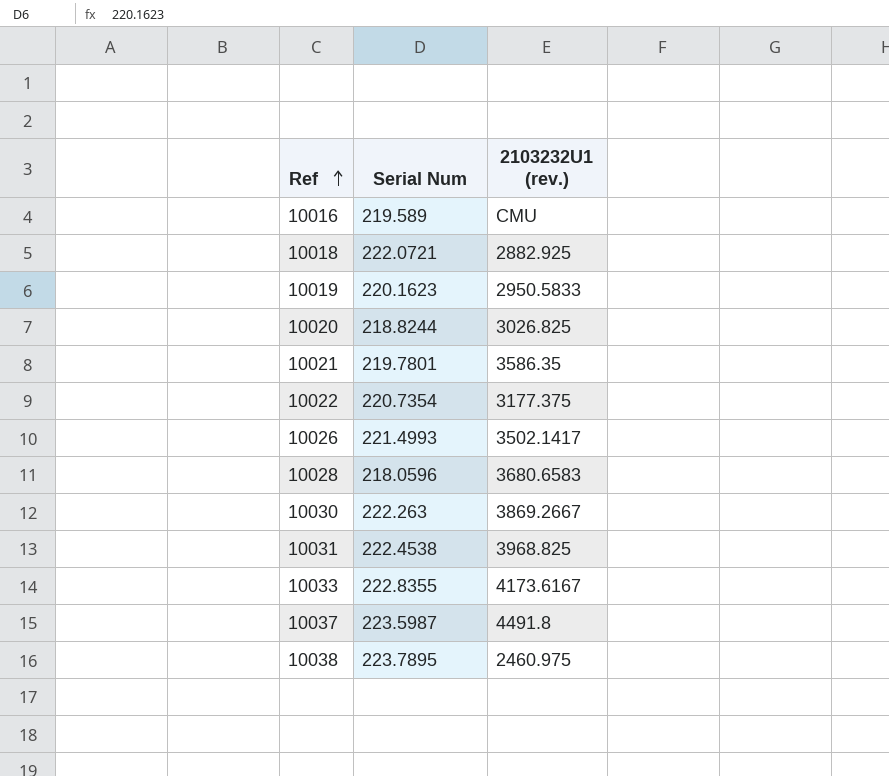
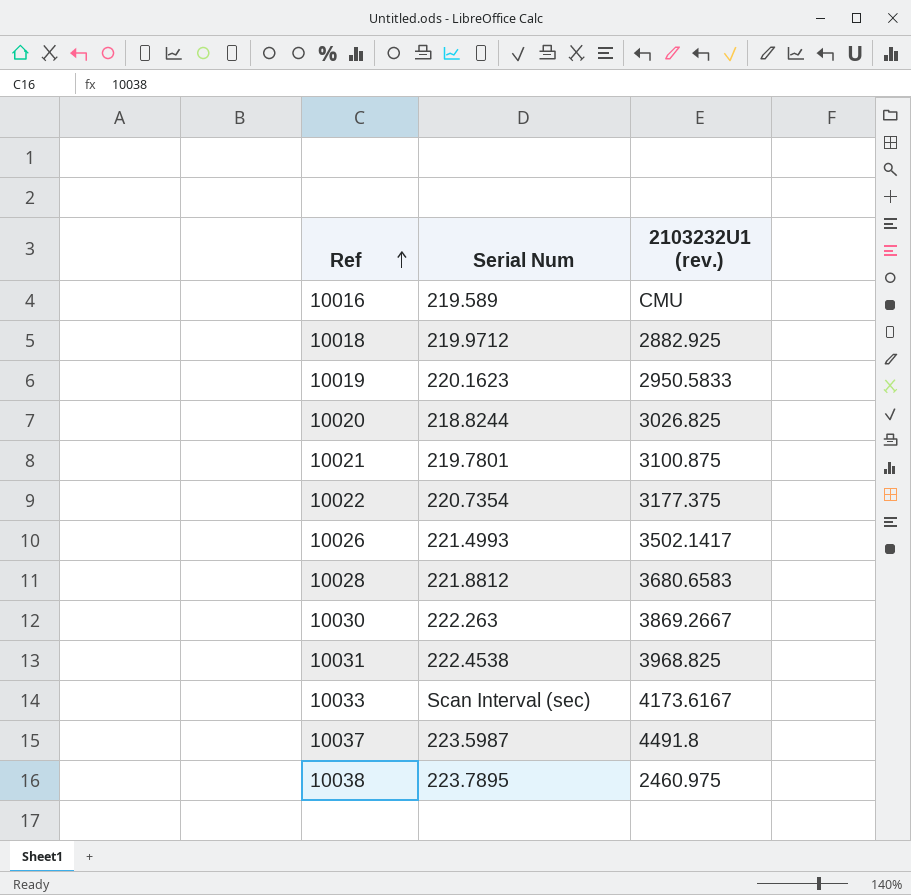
10018 | Serial Num: 222.0721 -> 219.9712
10021 | 2103232U1 (rev.): 3586.35 -> 3100.875
10028 | Serial Num: 218.0596 -> 221.8812
10033 | Serial Num: 222.8355 -> Scan Interval (sec)

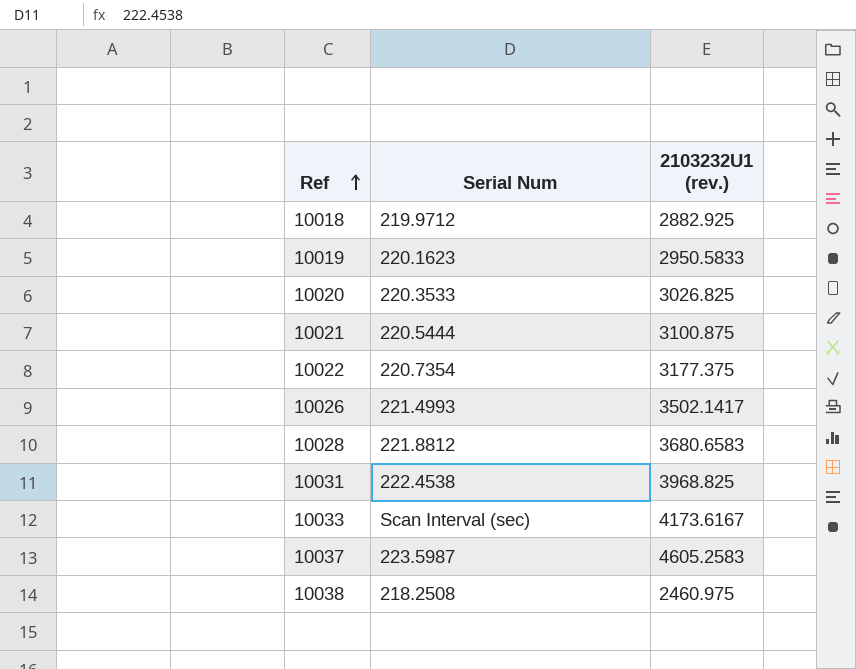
row 10016: 219.589 | CMU -> none
row 10030: 222.263 | 3869.2667 -> none
10020 | Serial Num: 218.8244 -> 220.3533
10021 | Serial Num: 219.7801 -> 220.5444
10037 | 2103232U1 (rev.): 4491.8 -> 4605.2583
10038 | Serial Num: 223.7895 -> 218.2508

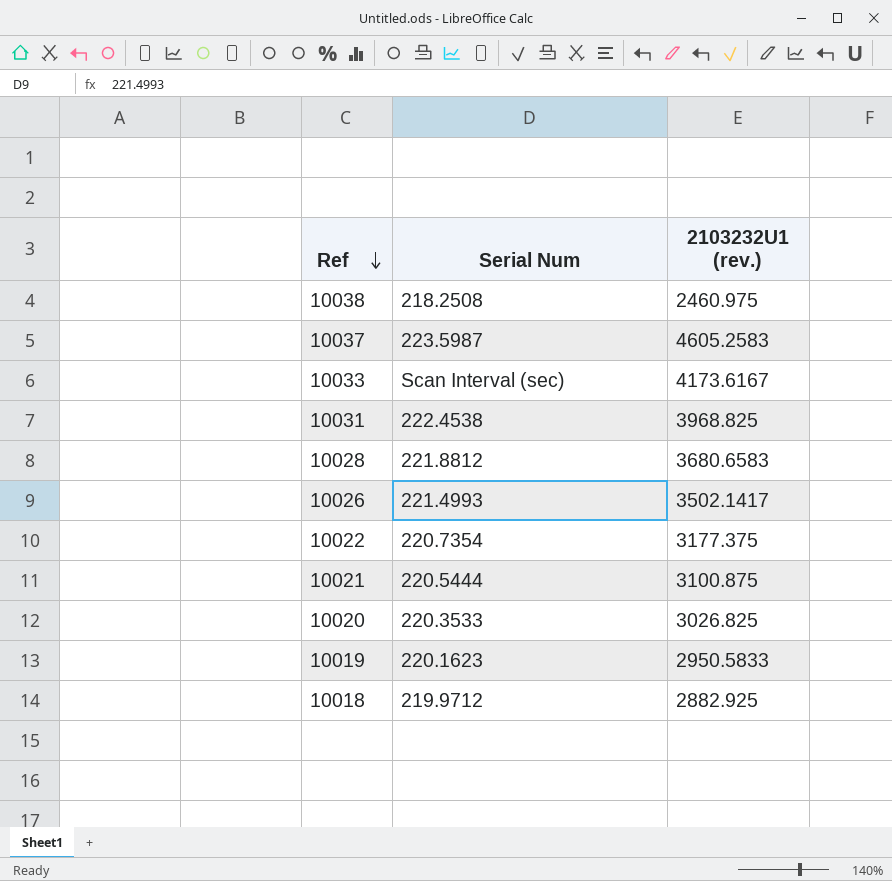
row order: Ref ascending -> Ref descending

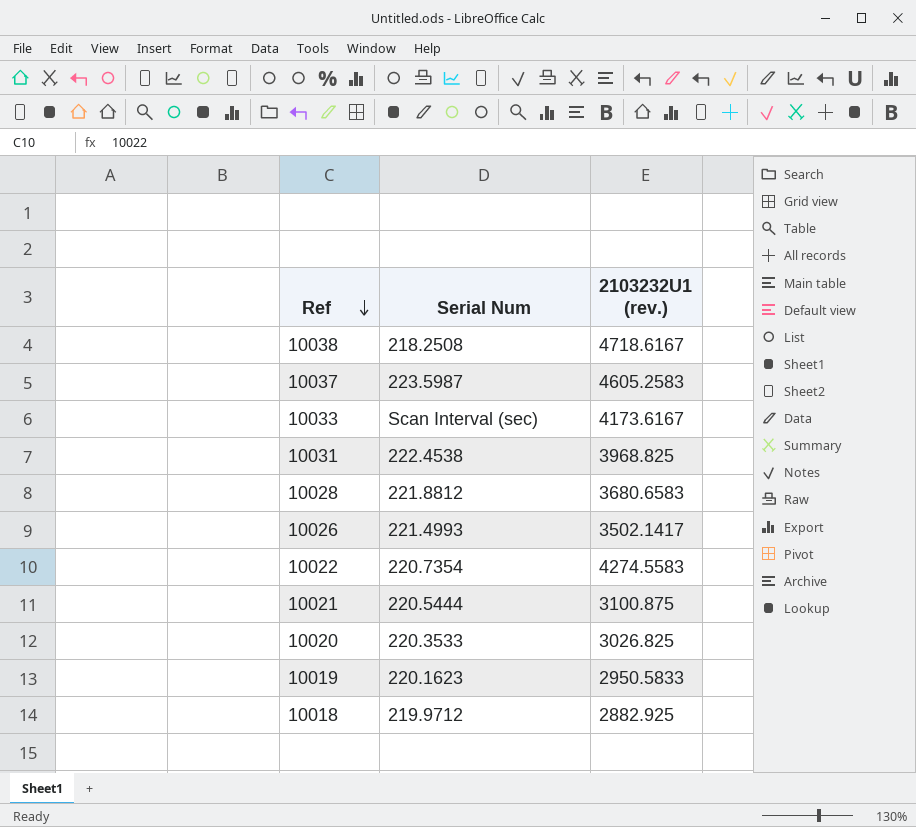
10038 | 2103232U1 (rev.): 2460.975 -> 4718.6167
10022 | 2103232U1 (rev.): 3177.375 -> 4274.5583

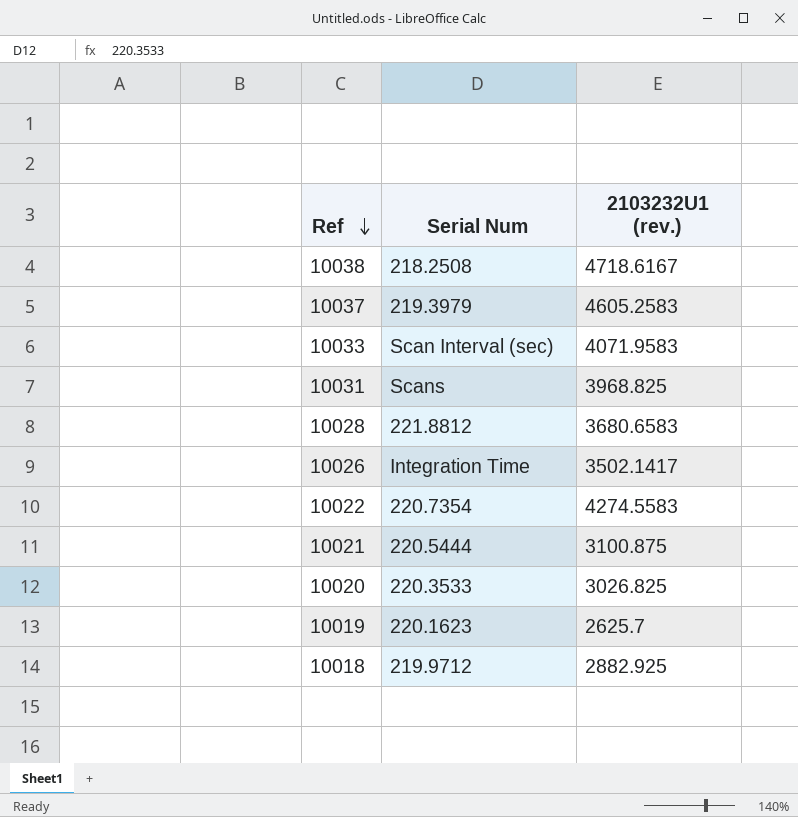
10037 | Serial Num: 223.5987 -> 219.3979
10033 | 2103232U1 (rev.): 4173.6167 -> 4071.9583
10031 | Serial Num: 222.4538 -> Scans
10026 | Serial Num: 221.4993 -> Integration Time
10019 | 2103232U1 (rev.): 2950.5833 -> 2625.7

